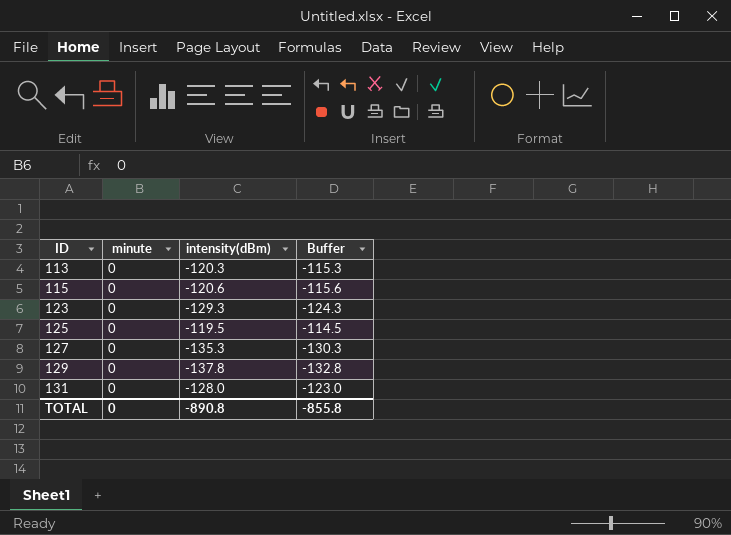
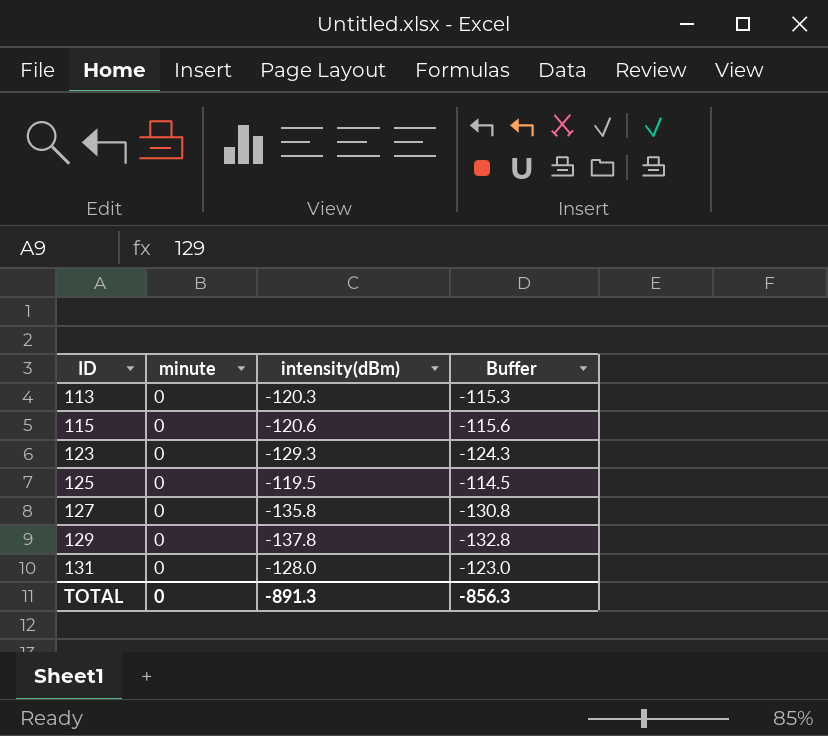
127 | intensity(dBm): -135.3 -> -135.8
127 | Buffer: -130.3 -> -130.8
TOTAL | intensity(dBm): -890.8 -> -891.3
TOTAL | Buffer: -855.8 -> -856.3

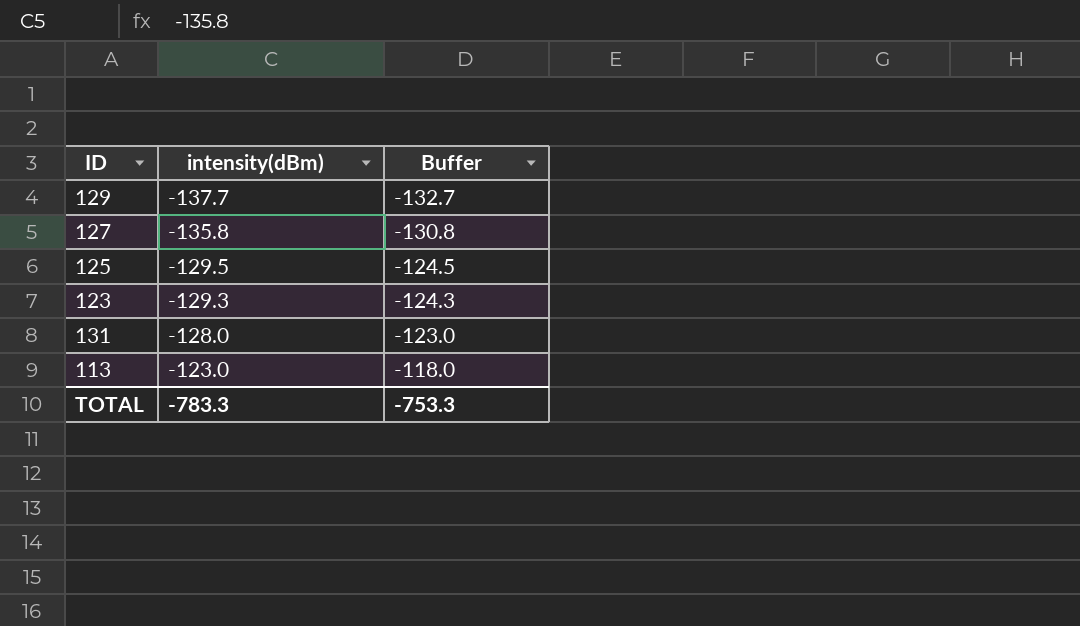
row order: ID ascending -> intensity(dBm) ascending
column minute | position: 2 -> none
row 115: 0 | -120.6 | -115.6 -> none
129 | intensity(dBm): -137.8 -> -137.7
129 | Buffer: -132.8 -> -132.7
125 | intensity(dBm): -119.5 -> -129.5
125 | Buffer: -114.5 -> -124.5
113 | intensity(dBm): -120.3 -> -123.0
113 | Buffer: -115.3 -> -118.0
TOTAL | intensity(dBm): -891.3 -> -783.3
TOTAL | Buffer: -856.3 -> -753.3

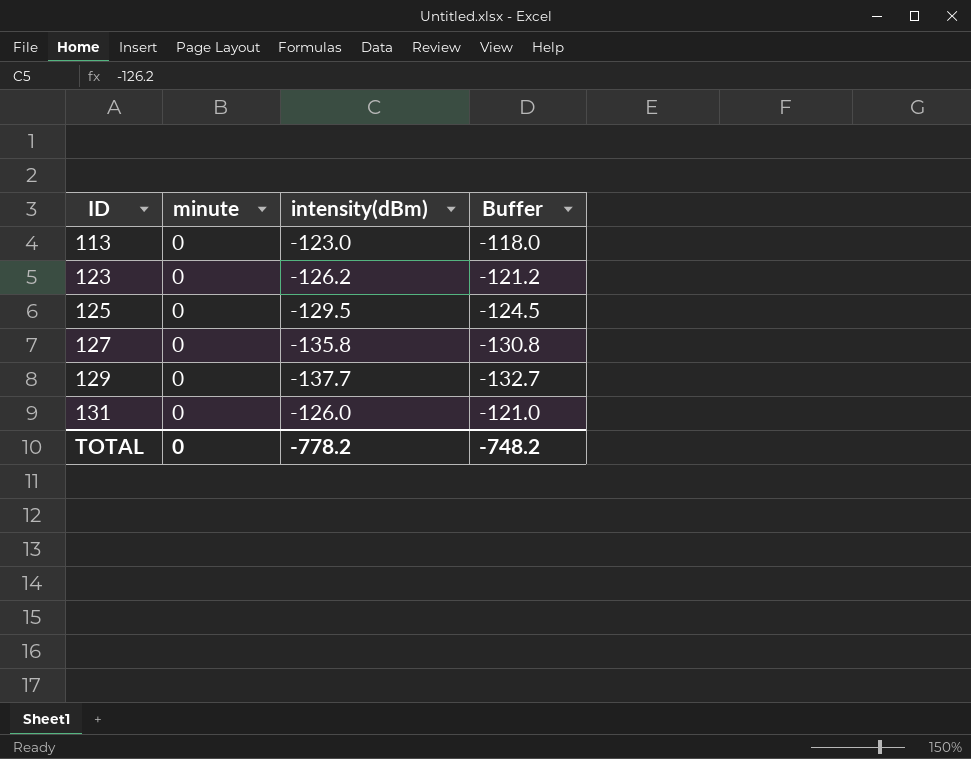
row order: intensity(dBm) ascending -> ID ascending
column minute | position: none -> 2
123 | intensity(dBm): -129.3 -> -126.2
123 | Buffer: -124.3 -> -121.2
131 | intensity(dBm): -128.0 -> -126.0
131 | Buffer: -123.0 -> -121.0
TOTAL | intensity(dBm): -783.3 -> -778.2
TOTAL | Buffer: -753.3 -> -748.2

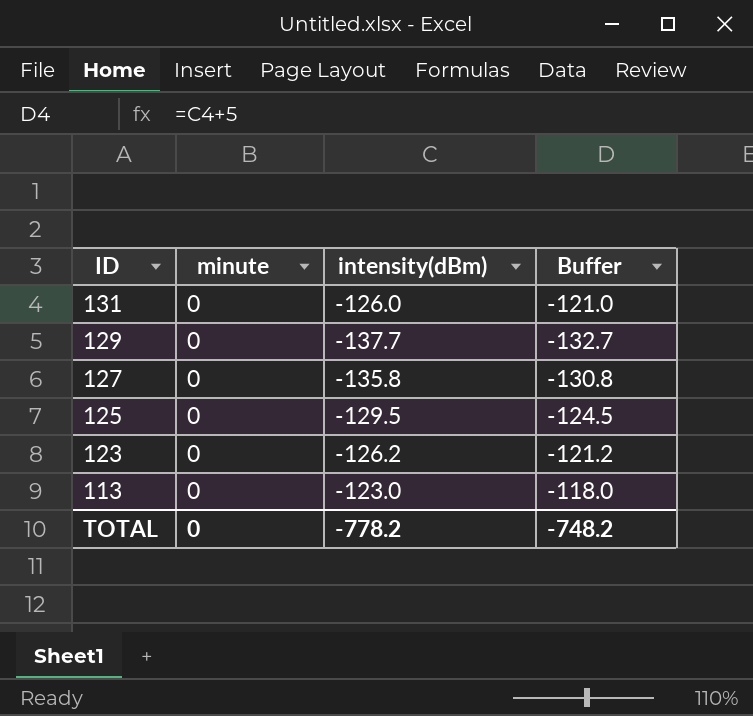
row order: ID ascending -> ID descending

